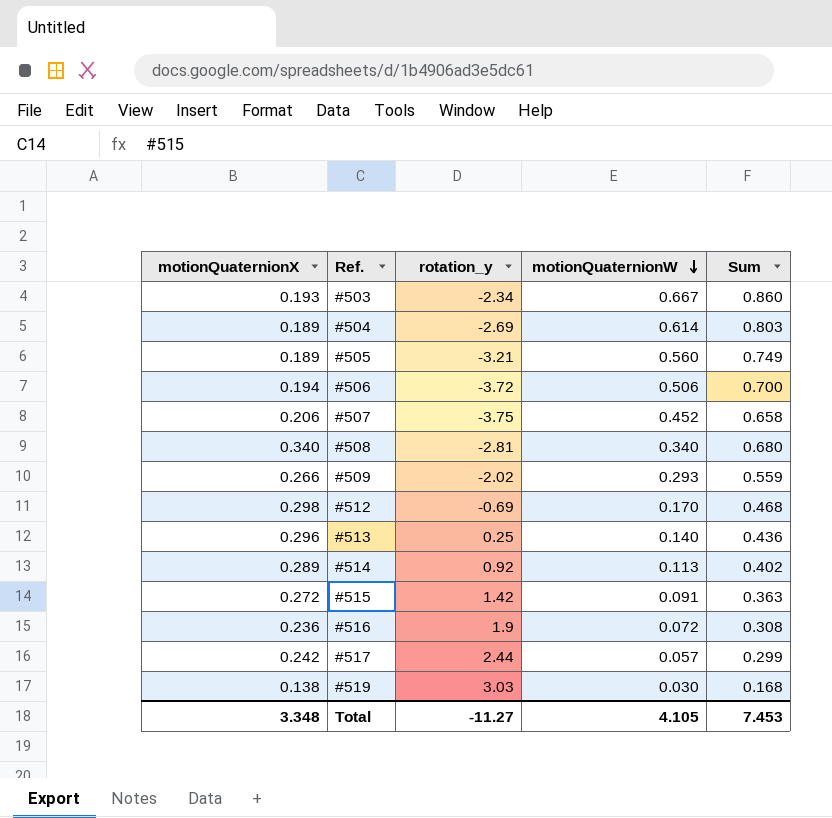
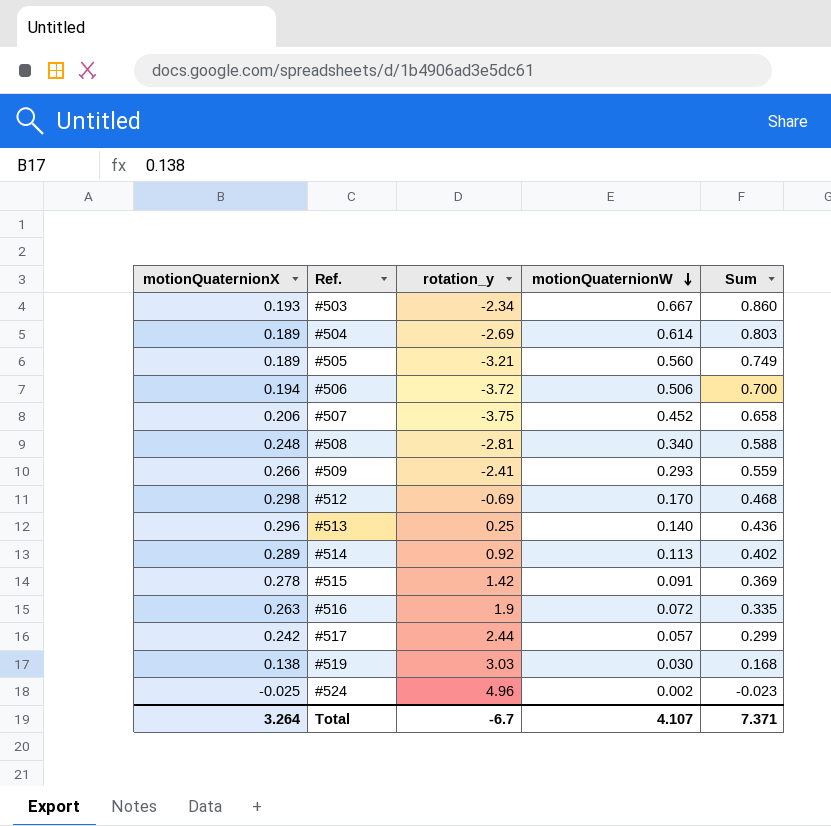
#508 | motionQuaternionX: 0.340 -> 0.248
#508 | Sum: 0.680 -> 0.588
#509 | rotation_y: -2.02 -> -2.41
#515 | motionQuaternionX: 0.272 -> 0.278
#515 | Sum: 0.363 -> 0.369
#516 | motionQuaternionX: 0.236 -> 0.263
#516 | Sum: 0.308 -> 0.335
row #524: none -> -0.025 | 4.96 | 0.002 | -0.023
Total | motionQuaternionX: 3.348 -> 3.264
Total | rotation_y: -11.27 -> -6.7
Total | motionQuaternionW: 4.105 -> 4.107
Total | Sum: 7.453 -> 7.371

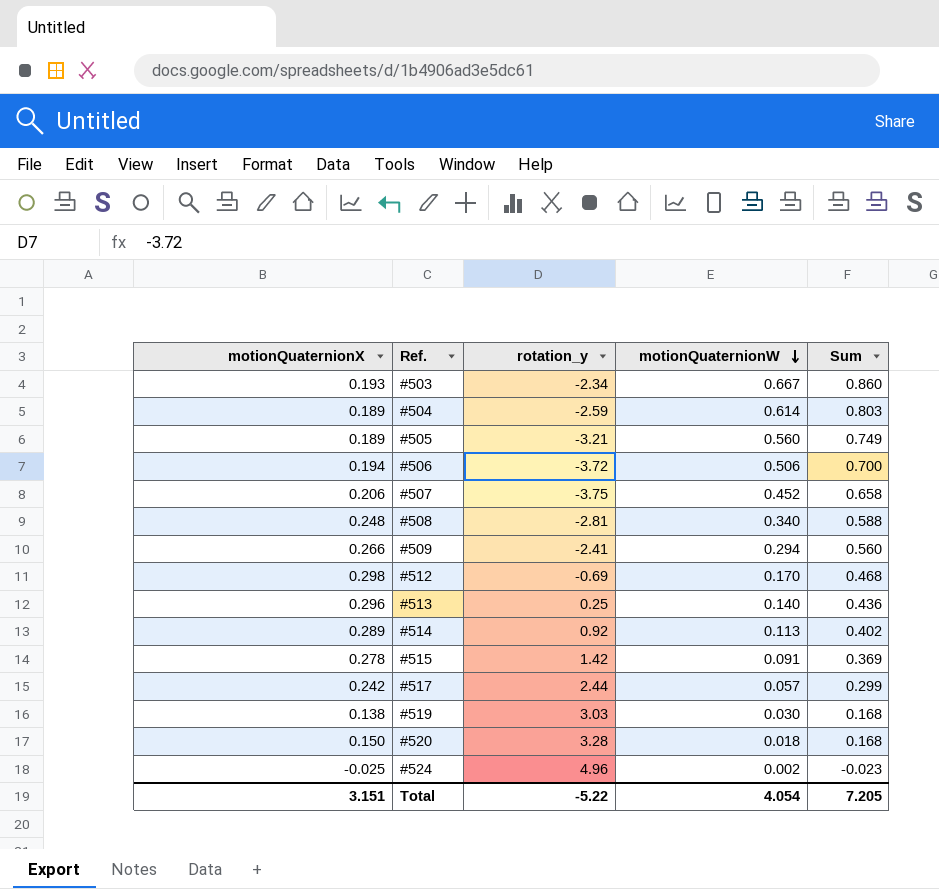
row #516: 0.263 | 1.9 | 0.072 | 0.335 -> none
#504 | rotation_y: -2.69 -> -2.59
#509 | motionQuaternionW: 0.293 -> 0.294
#509 | Sum: 0.559 -> 0.560
row #520: none -> 0.150 | 3.28 | 0.018 | 0.168
Total | motionQuaternionX: 3.264 -> 3.151
Total | rotation_y: -6.7 -> -5.22
Total | motionQuaternionW: 4.107 -> 4.054
Total | Sum: 7.371 -> 7.205

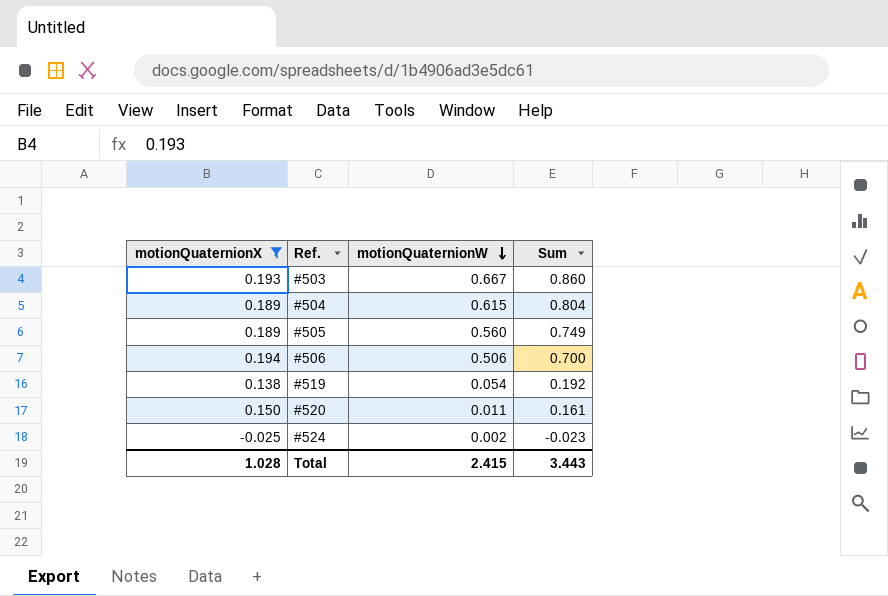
filter: none -> motionQuaternionX <= 0.194
column rotation_y | position: 3 -> none
#504 | motionQuaternionW: 0.614 -> 0.615
#504 | Sum: 0.803 -> 0.804
#519 | motionQuaternionW: 0.030 -> 0.054
#519 | Sum: 0.168 -> 0.192
#520 | motionQuaternionW: 0.018 -> 0.011
#520 | Sum: 0.168 -> 0.161
Total | motionQuaternionX: 3.151 -> 1.028
Total | motionQuaternionW: 4.054 -> 2.415
Total | Sum: 7.205 -> 3.443

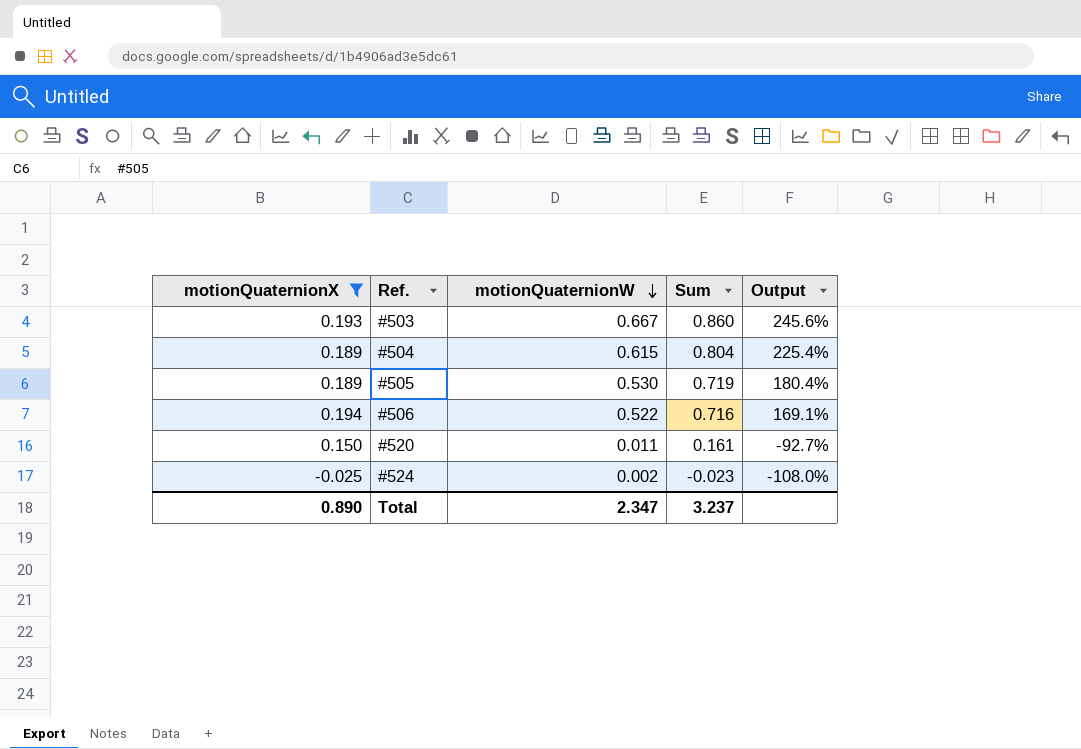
column Output | formula: none -> ([motionQuaternionW] - [motionQuaternionX]) / [motionQuaternionX]
row #519: 0.138 | 0.054 | 0.192 -> none
#505 | motionQuaternionW: 0.560 -> 0.530
#505 | Sum: 0.749 -> 0.719
#506 | motionQuaternionW: 0.506 -> 0.522
#506 | Sum: 0.700 -> 0.716
Total | motionQuaternionX: 1.028 -> 0.890
Total | motionQuaternionW: 2.415 -> 2.347
Total | Sum: 3.443 -> 3.237

